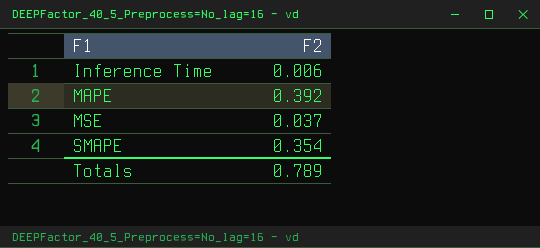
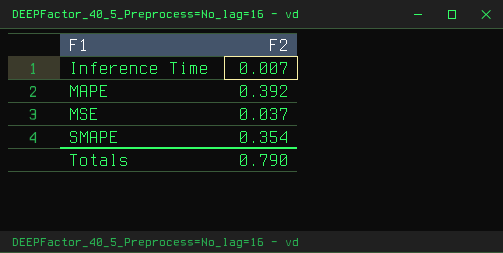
Inference Time | F2: 0.006 -> 0.007
Totals | F2: 0.789 -> 0.790

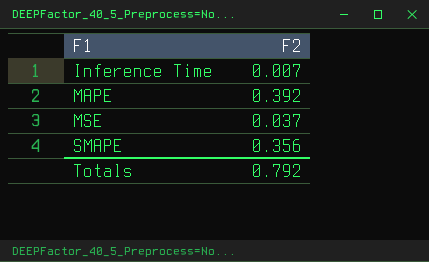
SMAPE | F2: 0.354 -> 0.356
Totals | F2: 0.790 -> 0.792

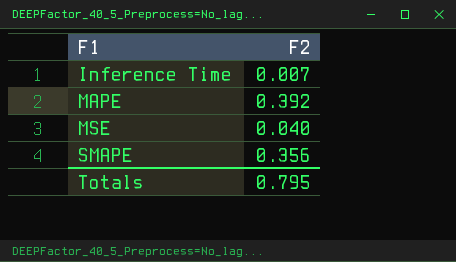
MSE | F2: 0.037 -> 0.040
Totals | F2: 0.792 -> 0.795

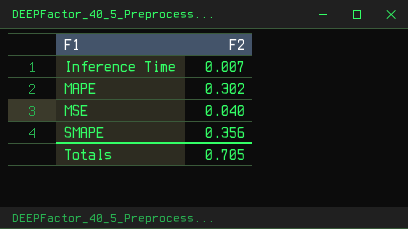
MAPE | F2: 0.392 -> 0.302
Totals | F2: 0.795 -> 0.705

